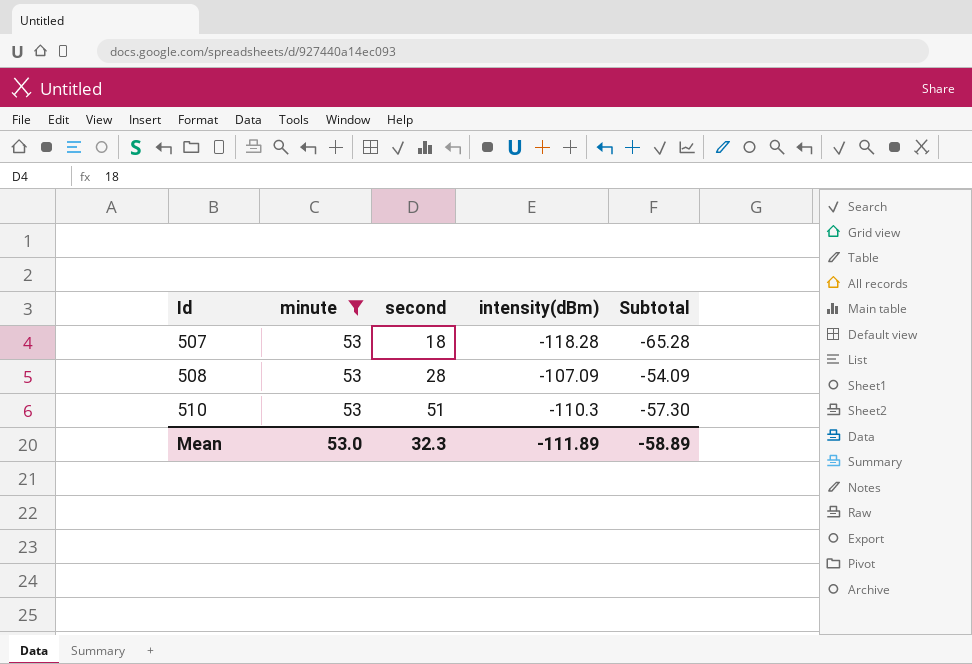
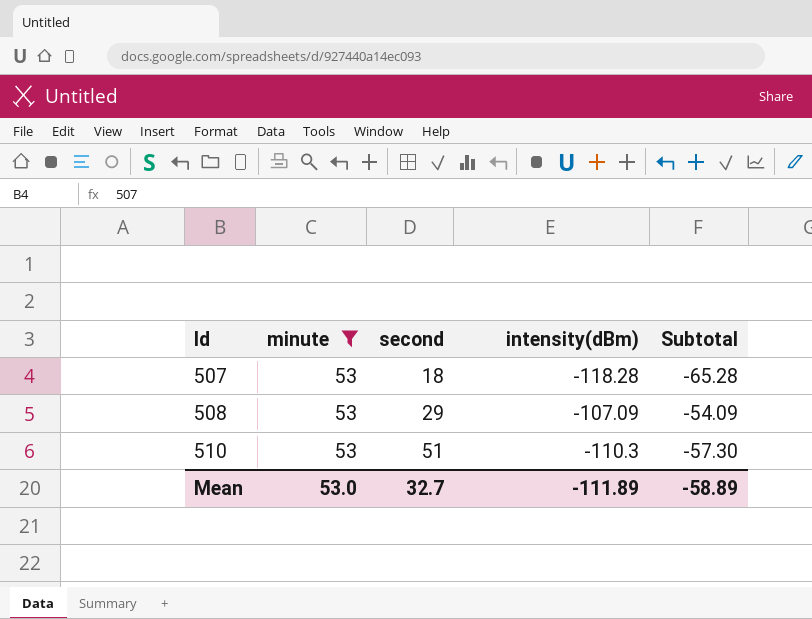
508 | second: 28 -> 29
Mean | second: 32.3 -> 32.7

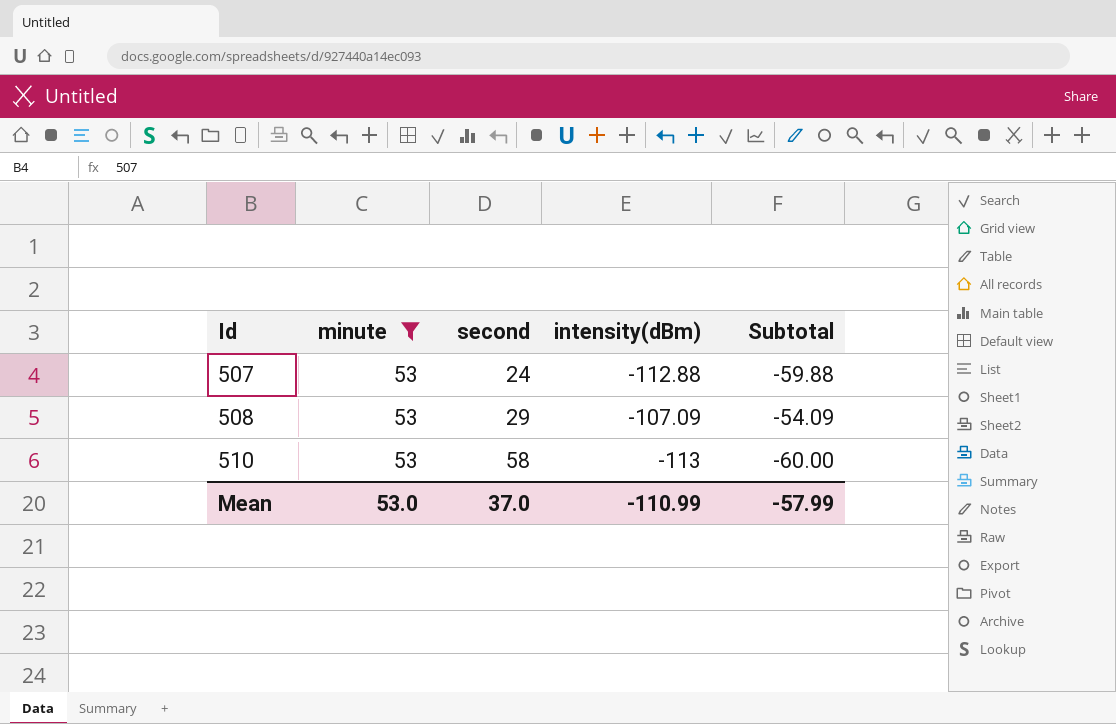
507 | second: 18 -> 24
507 | intensity(dBm): -118.28 -> -112.88
507 | Subtotal: -65.28 -> -59.88
510 | second: 51 -> 58
510 | intensity(dBm): -110.3 -> -113
510 | Subtotal: -57.30 -> -60.00
Mean | second: 32.7 -> 37.0
Mean | intensity(dBm): -111.89 -> -110.99
Mean | Subtotal: -58.89 -> -57.99

